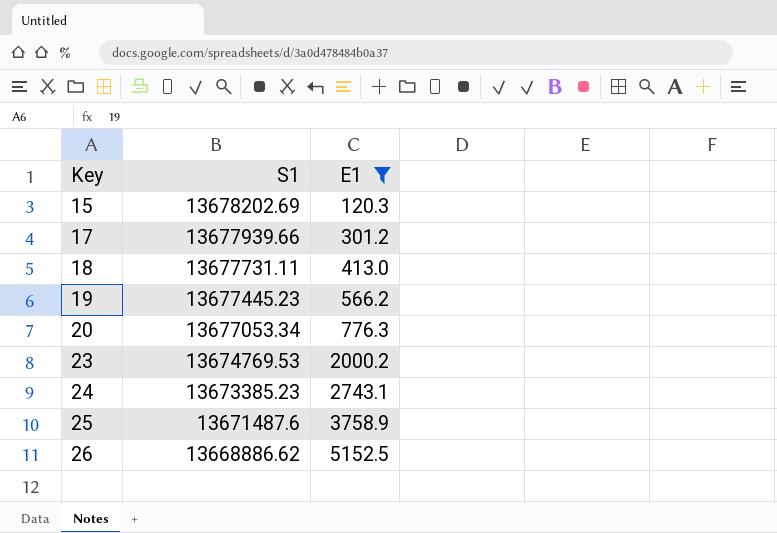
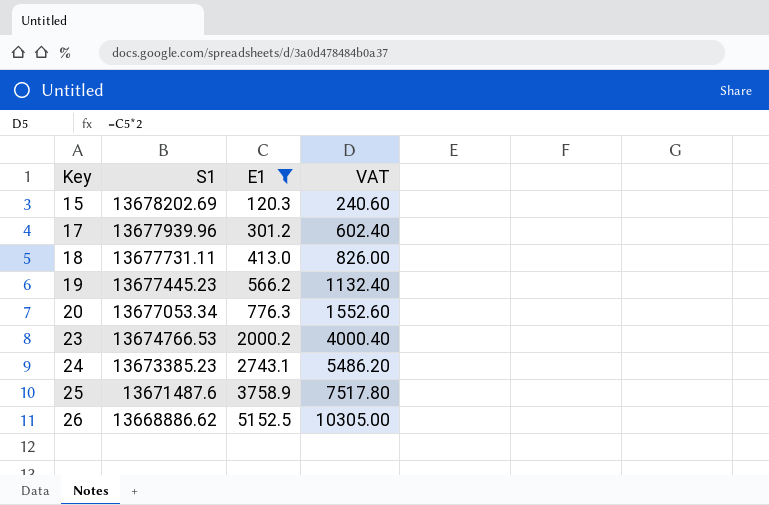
column VAT | formula: none -> [E1] * 2
17 | S1: 13677939.66 -> 13677939.96
23 | S1: 13674769.53 -> 13674766.53

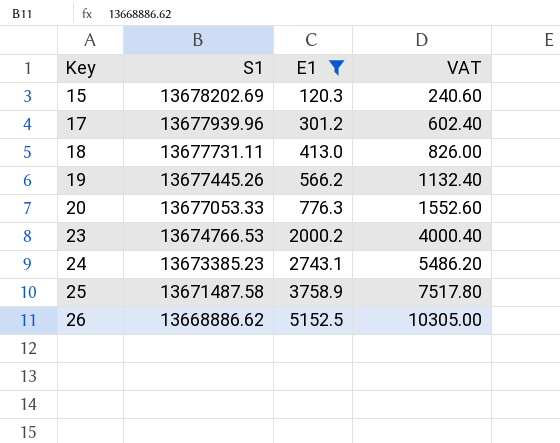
19 | S1: 13677445.23 -> 13677445.26
20 | S1: 13677053.34 -> 13677053.33
25 | S1: 13671487.6 -> 13671487.58

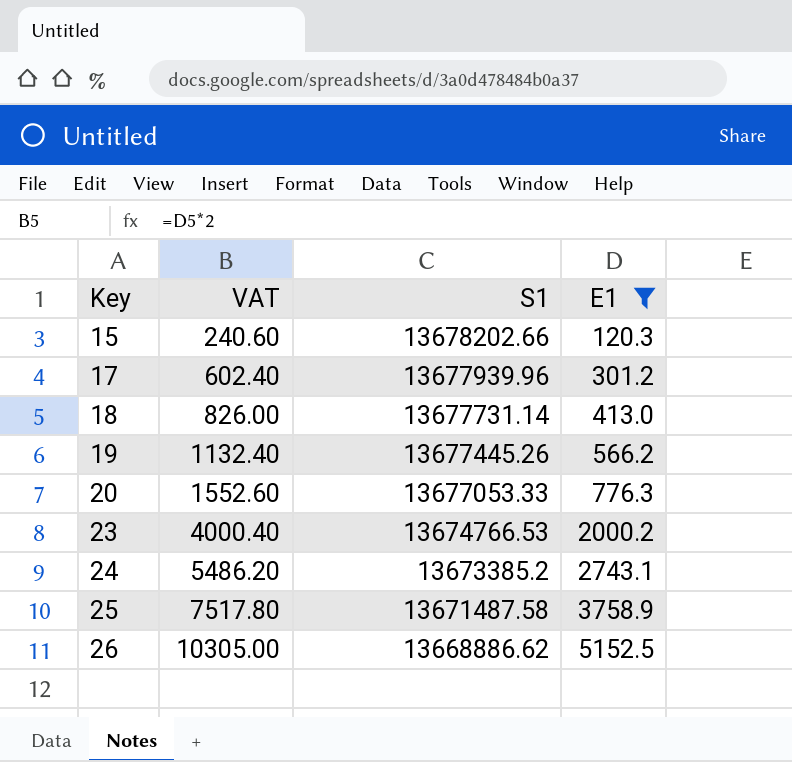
column VAT | position: 4 -> 2
15 | S1: 13678202.69 -> 13678202.66
18 | S1: 13677731.11 -> 13677731.14
24 | S1: 13673385.23 -> 13673385.2

